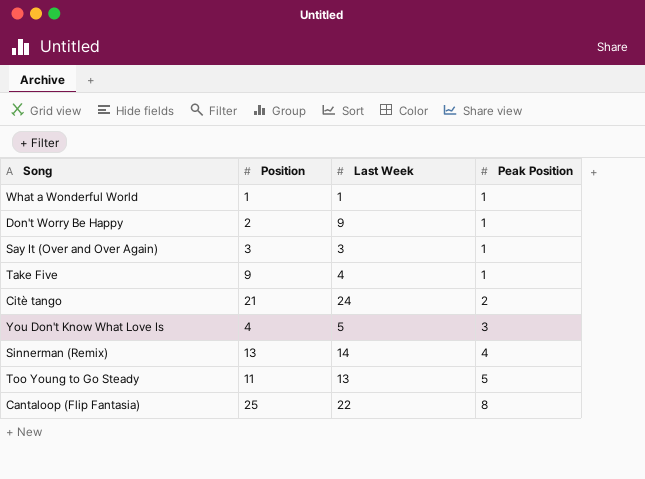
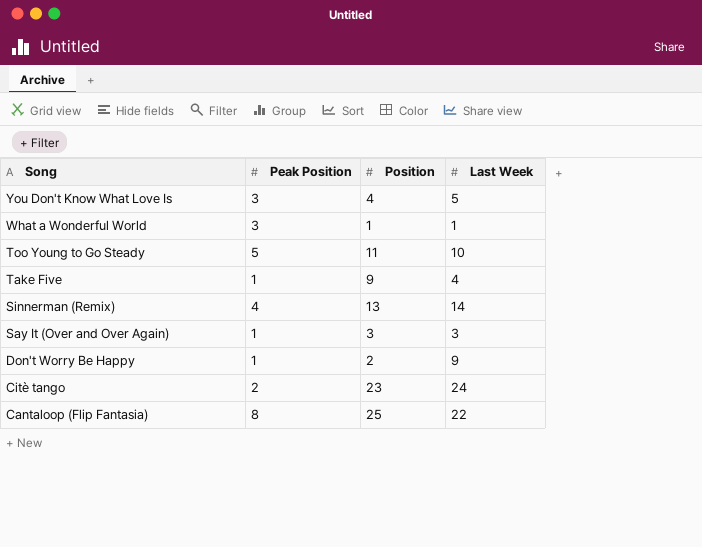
row order: Peak Position ascending -> Song descending
column Peak Position | position: 4 -> 2
What a Wonderful World | Peak Position: 1 -> 3
Too Young to Go Steady | Last Week: 13 -> 10
Citè tango | Position: 21 -> 23

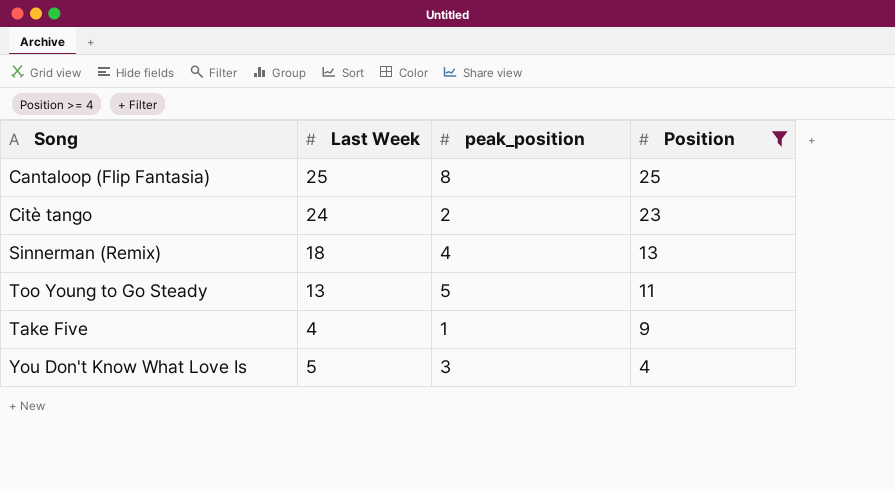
filter: none -> Position >= 4
row order: Song descending -> Position descending
column Last Week | position: 4 -> 2
column name: Peak Position -> peak_position
Cantaloop (Flip Fantasia) | Last Week: 22 -> 25
Sinnerman (Remix) | Last Week: 14 -> 18
Too Young to Go Steady | Last Week: 10 -> 13

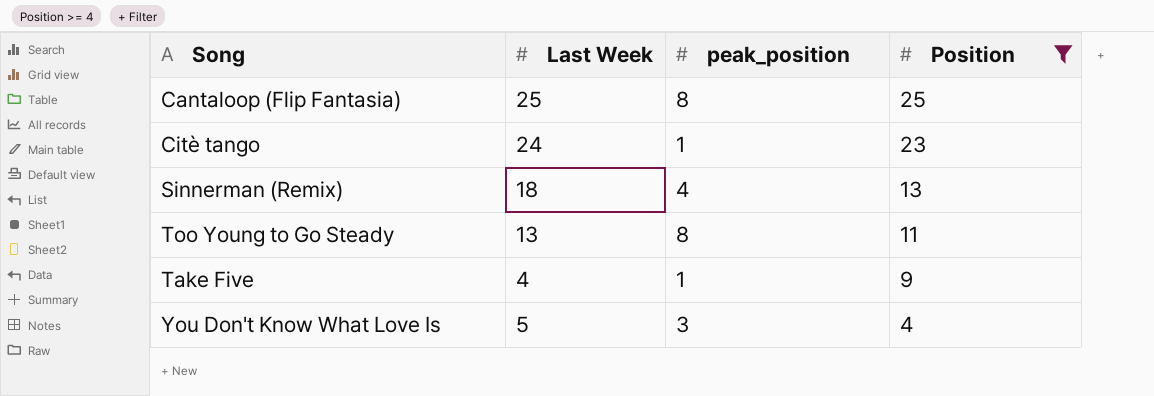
Citè tango | peak_position: 2 -> 1
Too Young to Go Steady | peak_position: 5 -> 8

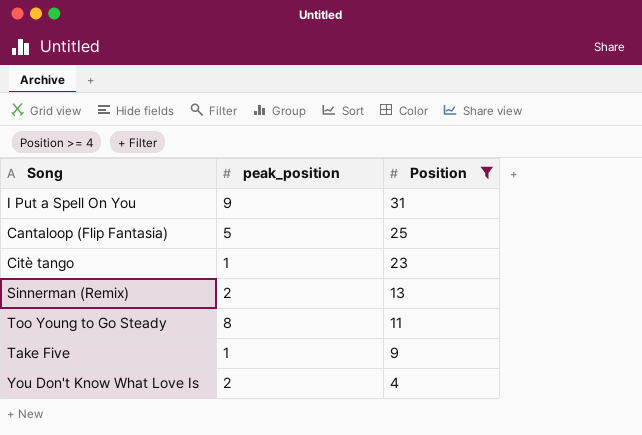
column Last Week | position: 2 -> none
row I Put a Spell On You: none -> 9 | 31
Cantaloop (Flip Fantasia) | peak_position: 8 -> 5
Sinnerman (Remix) | peak_position: 4 -> 2
You Don't Know What Love Is | peak_position: 3 -> 2

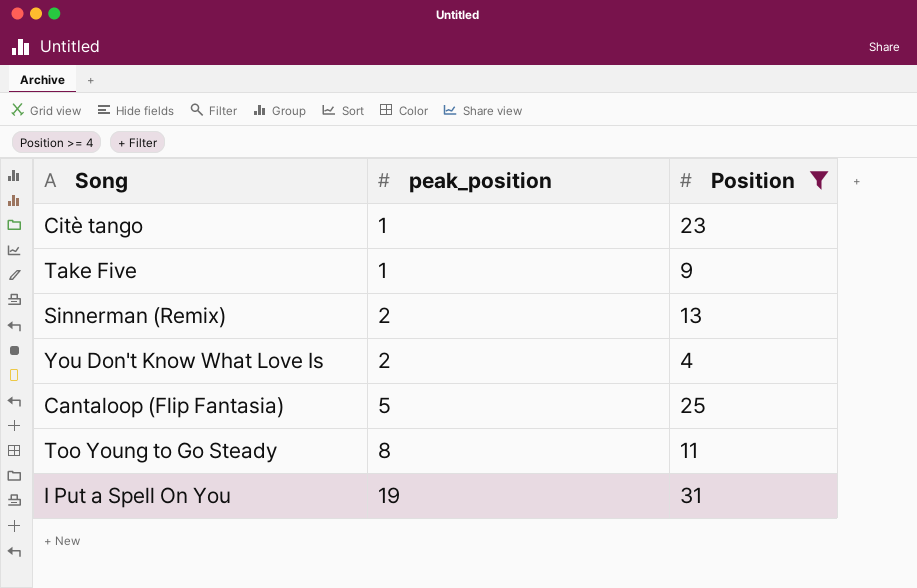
row order: Position descending -> peak_position ascending
I Put a Spell On You | peak_position: 9 -> 19

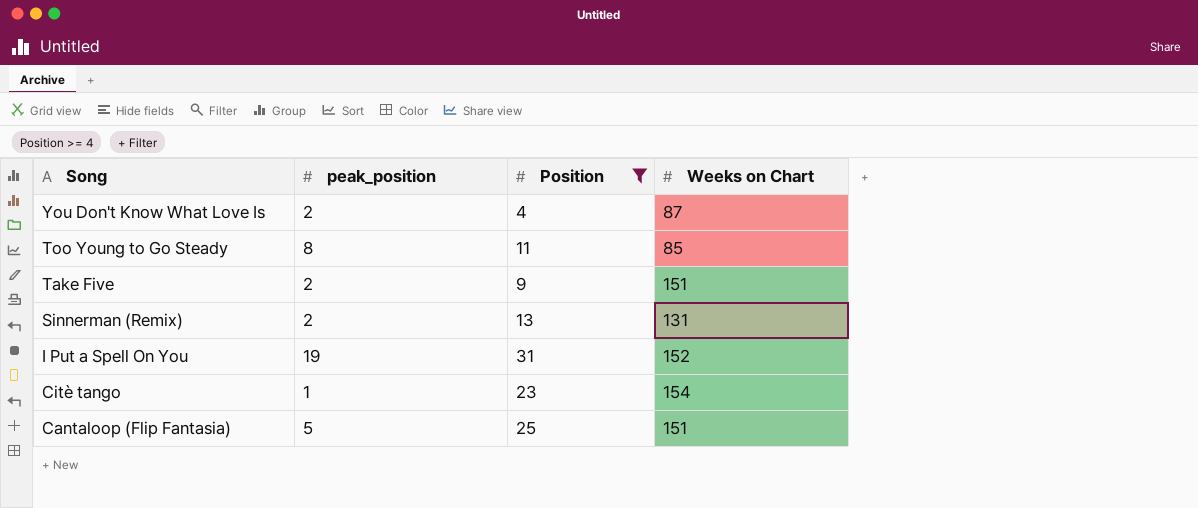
row order: peak_position ascending -> Song descending
column Weeks on Chart | position: none -> 4
Take Five | peak_position: 1 -> 2

